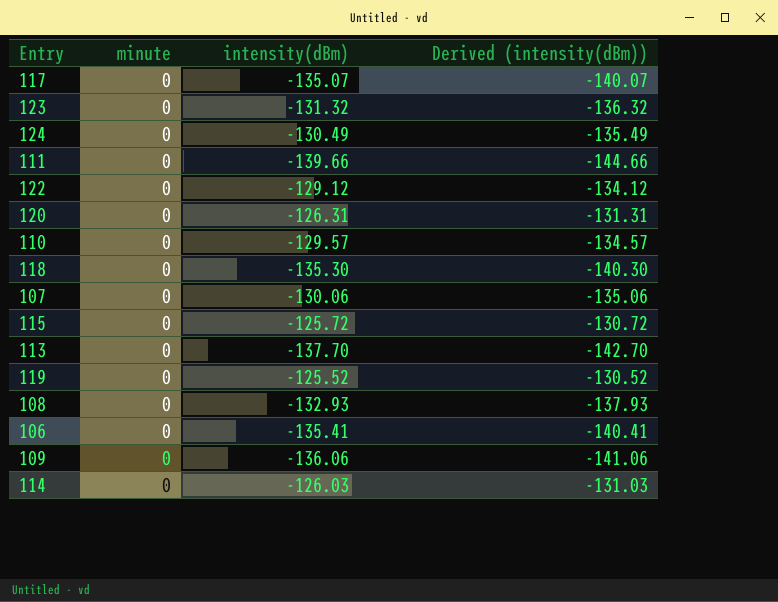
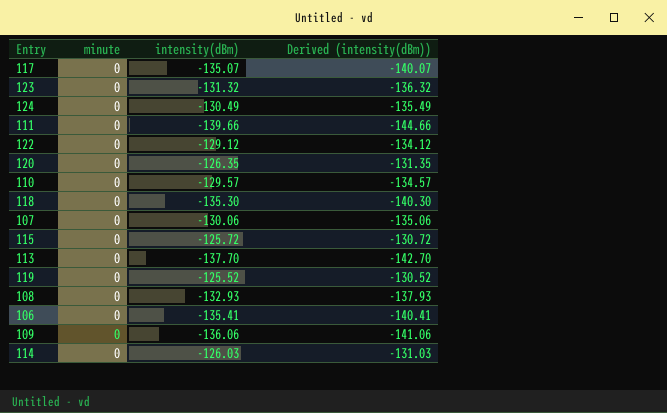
120 | intensity(dBm): -126.31 -> -126.35
120 | Derived (intensity(dBm)): -131.31 -> -131.35

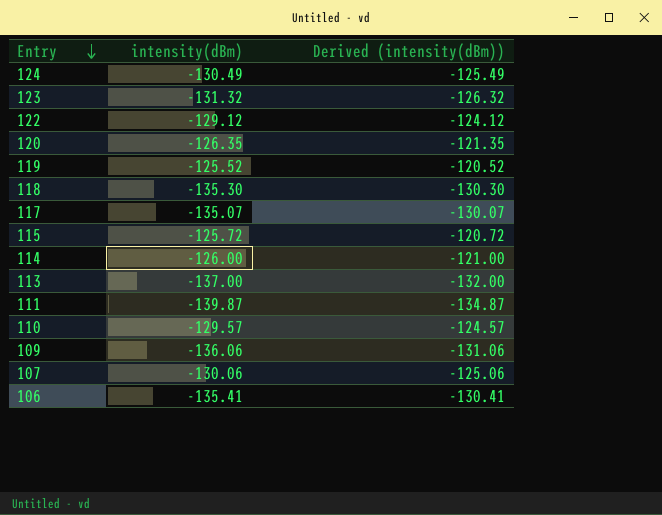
row order: none -> Entry descending
column minute | position: 2 -> none
column Derived (intensity(dBm)) | formula: [intensity(dBm)] - 5 -> [intensity(dBm)] + 5
row 108: 0 | -132.93 | -137.93 -> none
114 | intensity(dBm): -126.03 -> -126.00
113 | intensity(dBm): -137.70 -> -137.00
111 | intensity(dBm): -139.66 -> -139.87

